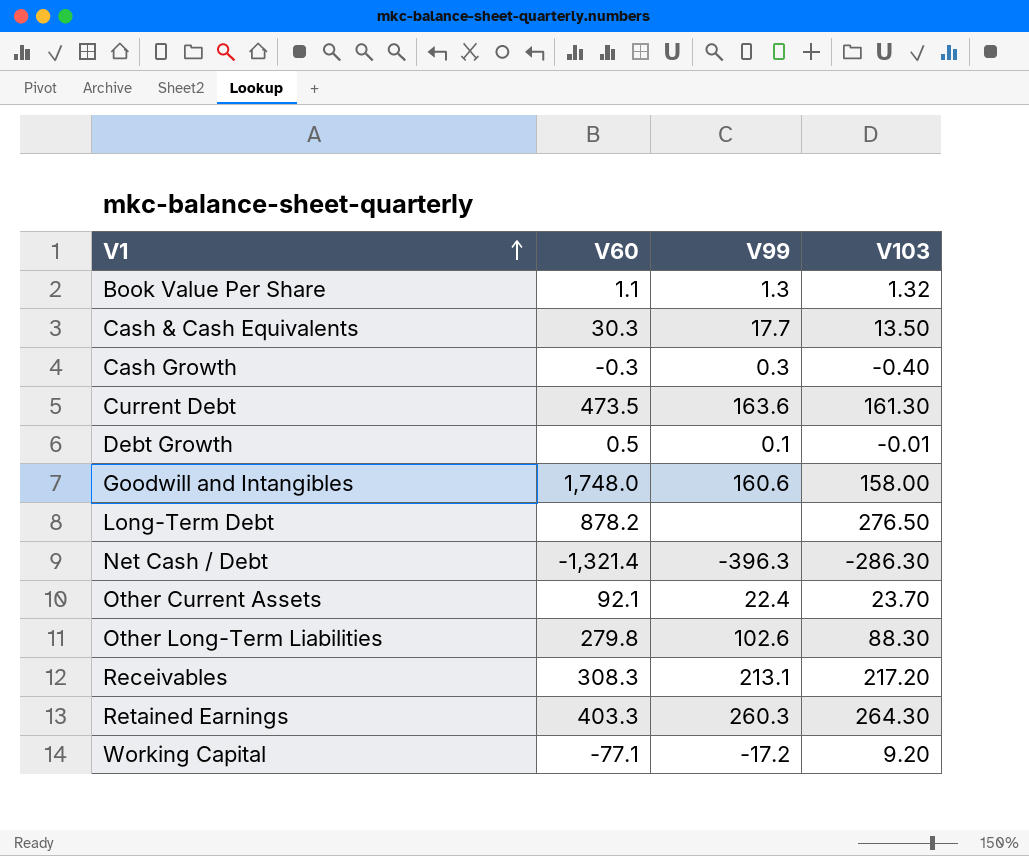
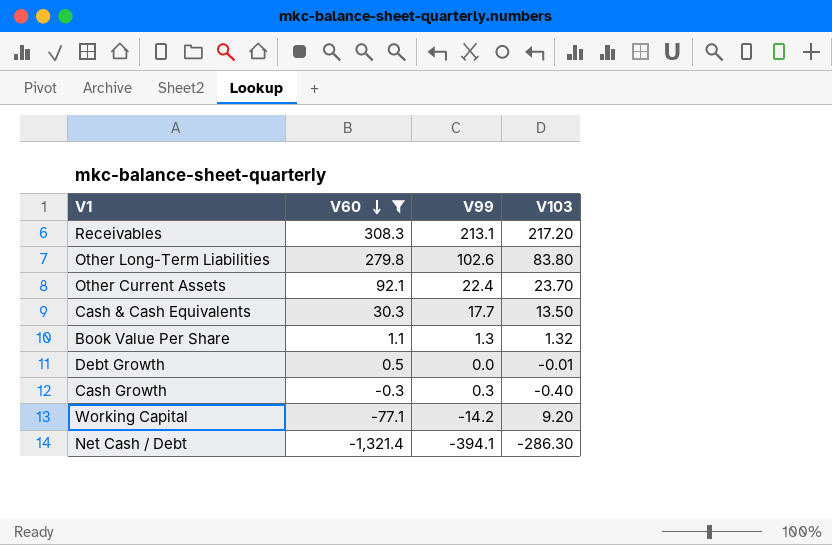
filter: none -> V60 <= 308.3
row order: V1 ascending -> V60 descending
Other Long-Term Liabilities | V103: 88.30 -> 83.80
Debt Growth | V99: 0.1 -> 0.0
Working Capital | V99: -17.2 -> -14.2
Net Cash / Debt | V99: -396.3 -> -394.1

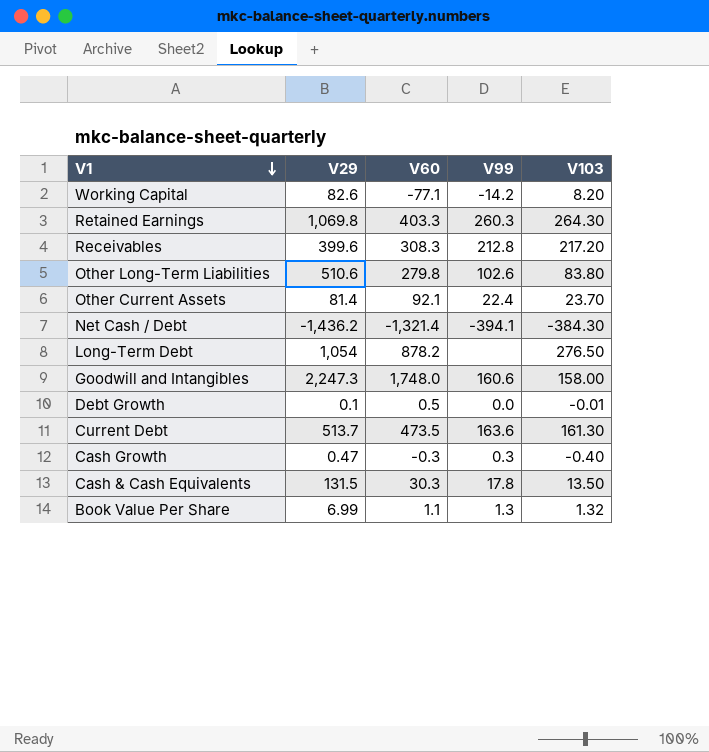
filter: V60 <= 308.3 -> none
row order: V60 descending -> V1 descending
column V29 | position: none -> 2
Working Capital | V103: 9.20 -> 8.20
Receivables | V99: 213.1 -> 212.8
Net Cash / Debt | V103: -286.30 -> -384.30
Cash & Cash Equivalents | V99: 17.7 -> 17.8

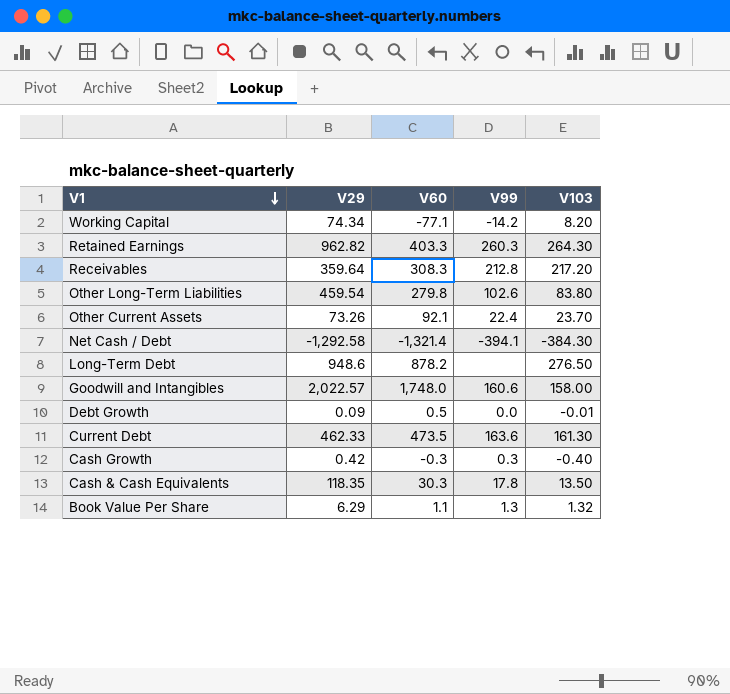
Working Capital | V29: 82.6 -> 74.34
Retained Earnings | V29: 1,069.8 -> 962.82
Receivables | V29: 399.6 -> 359.64
Other Long-Term Liabilities | V29: 510.6 -> 459.54
Other Current Assets | V29: 81.4 -> 73.26
Net Cash / Debt | V29: -1,436.2 -> -1,292.58
Long-Term Debt | V29: 1,054 -> 948.6
Goodwill and Intangibles | V29: 2,247.3 -> 2,022.57
Debt Growth | V29: 0.1 -> 0.09
Current Debt | V29: 513.7 -> 462.33
Cash Growth | V29: 0.47 -> 0.42
Cash & Cash Equivalents | V29: 131.5 -> 118.35
Book Value Per Share | V29: 6.99 -> 6.29

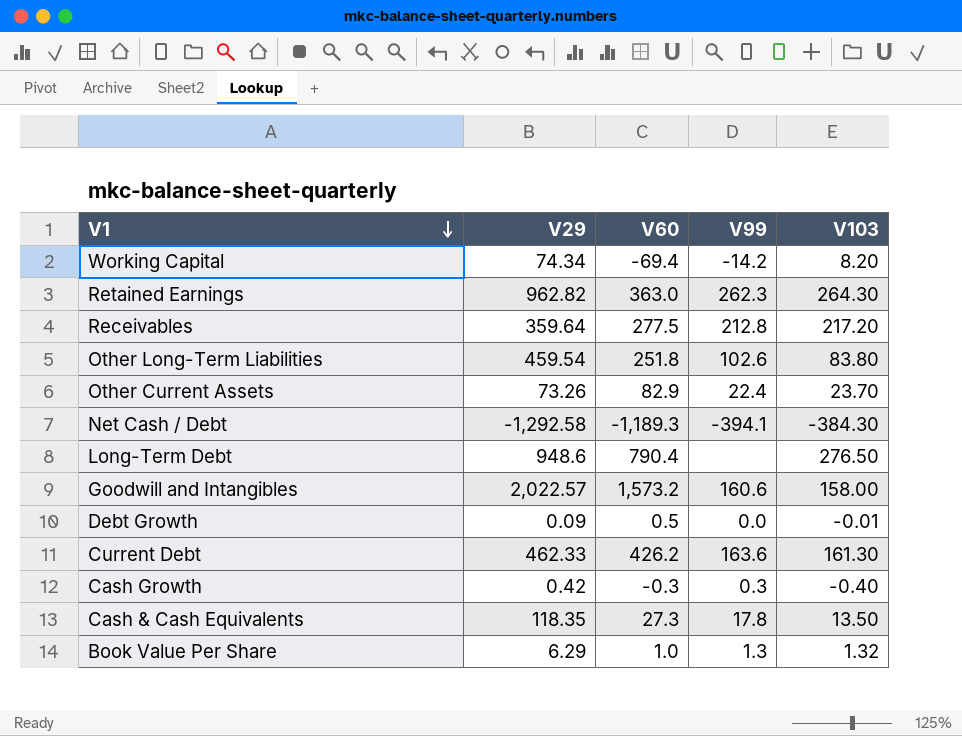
Working Capital | V60: -77.1 -> -69.4
Retained Earnings | V60: 403.3 -> 363.0
Retained Earnings | V99: 260.3 -> 262.3
Receivables | V60: 308.3 -> 277.5
Other Long-Term Liabilities | V60: 279.8 -> 251.8
Other Current Assets | V60: 92.1 -> 82.9
Net Cash / Debt | V60: -1,321.4 -> -1,189.3
Long-Term Debt | V60: 878.2 -> 790.4
Goodwill and Intangibles | V60: 1,748.0 -> 1,573.2
Current Debt | V60: 473.5 -> 426.2
Cash & Cash Equivalents | V60: 30.3 -> 27.3
Book Value Per Share | V60: 1.1 -> 1.0

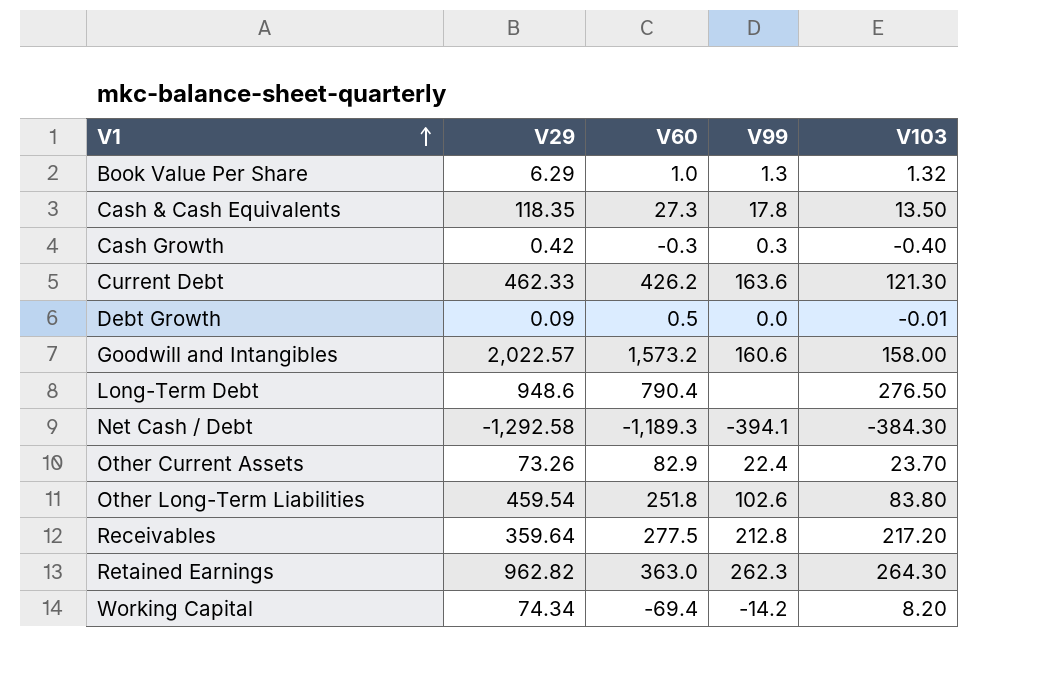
row order: V1 descending -> V1 ascending
Current Debt | V103: 161.30 -> 121.30

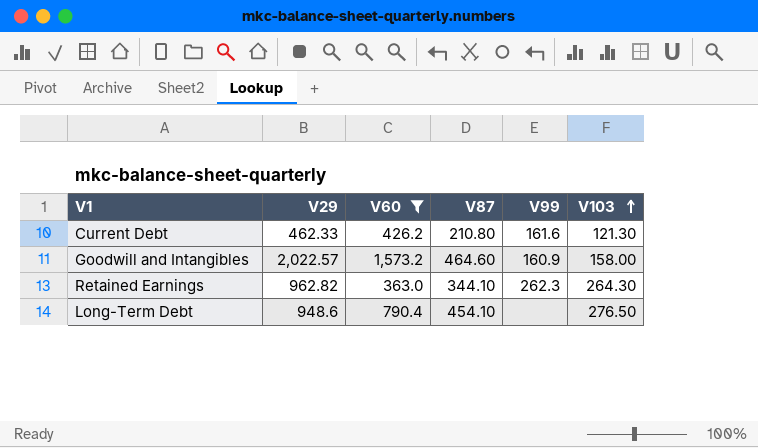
filter: none -> V60 >= 363.0
row order: V1 ascending -> V103 ascending
column V87 | position: none -> 4
Current Debt | V99: 163.6 -> 161.6
Goodwill and Intangibles | V99: 160.6 -> 160.9

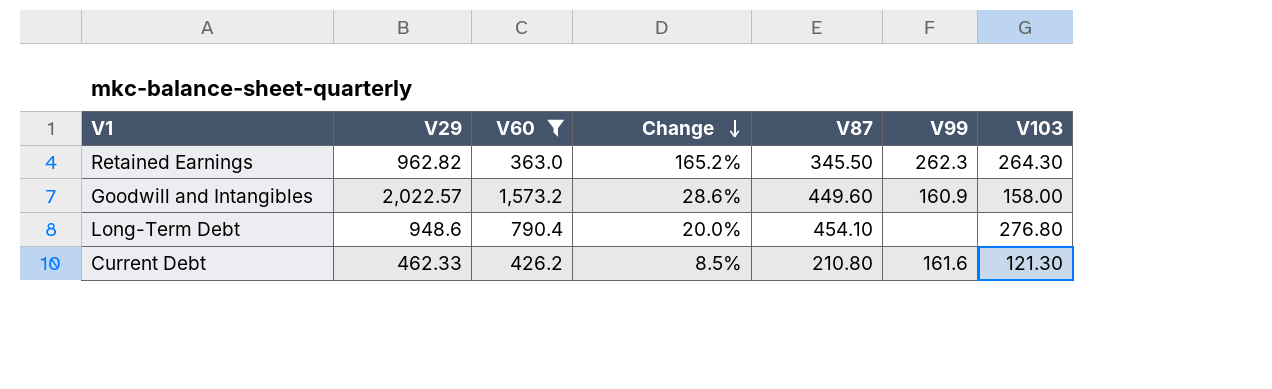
row order: V103 ascending -> Change descending
column Change | formula: none -> ([V29] - [V60]) / [V60]
Retained Earnings | V87: 344.10 -> 345.50
Goodwill and Intangibles | V87: 464.60 -> 449.60
Long-Term Debt | V103: 276.50 -> 276.80

